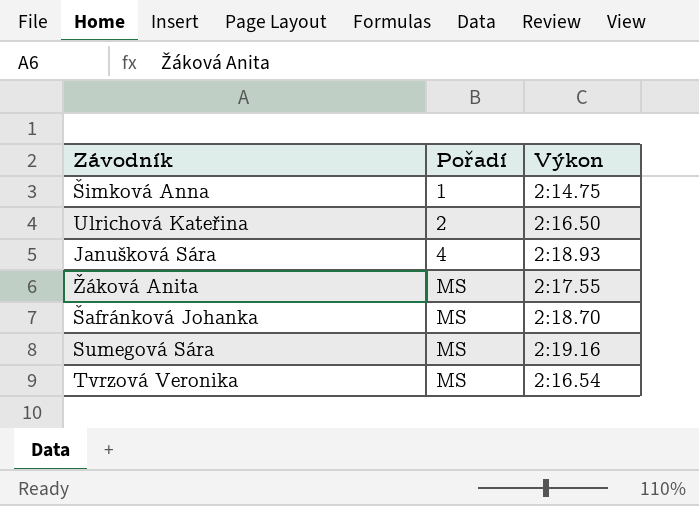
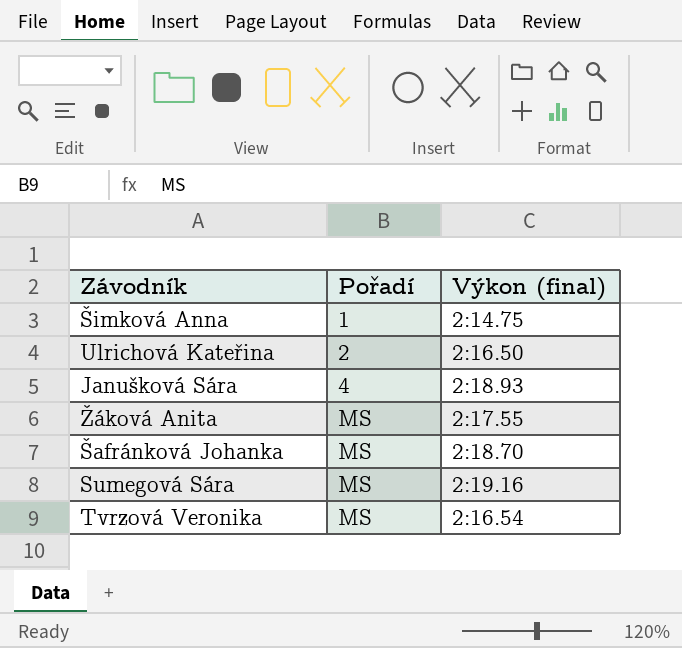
column name: Výkon -> Výkon (final)

